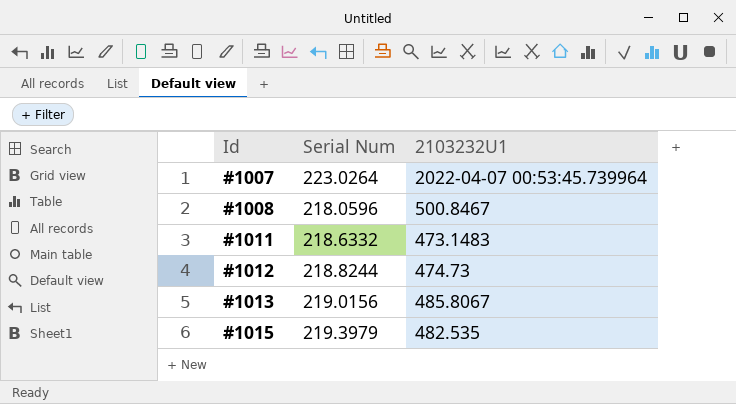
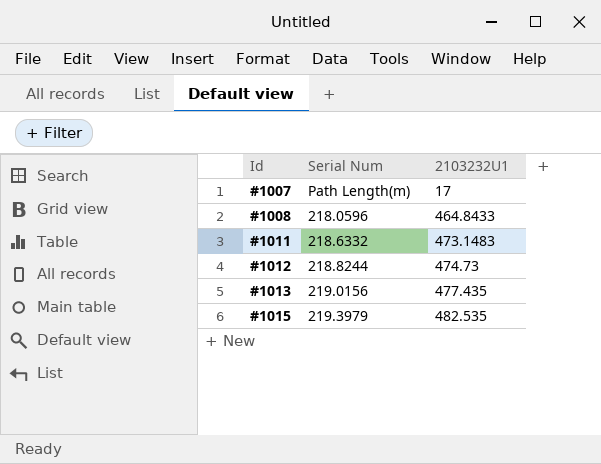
#1007 | Serial Num: 223.0264 -> Path Length(m)
#1007 | 2103232U1: 2022-04-07 00:53:45.739964 -> 17
#1008 | 2103232U1: 500.8467 -> 464.8433
#1013 | 2103232U1: 485.8067 -> 477.435

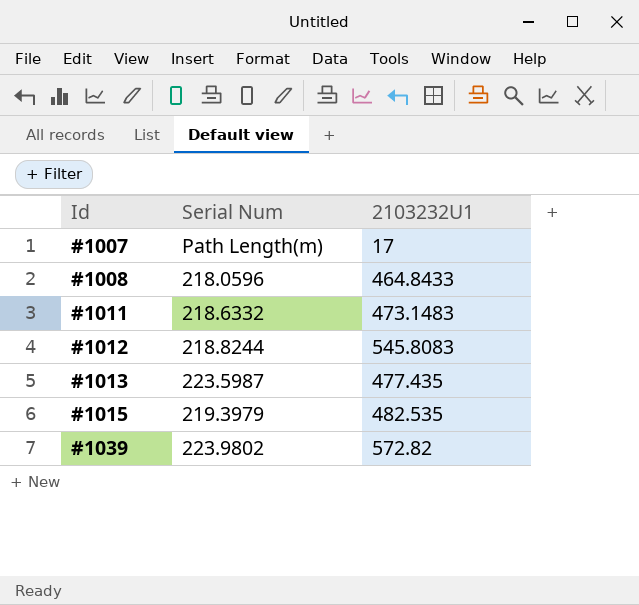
#1012 | 2103232U1: 474.73 -> 545.8083
#1013 | Serial Num: 219.0156 -> 223.5987
row #1039: none -> 223.9802 | 572.82

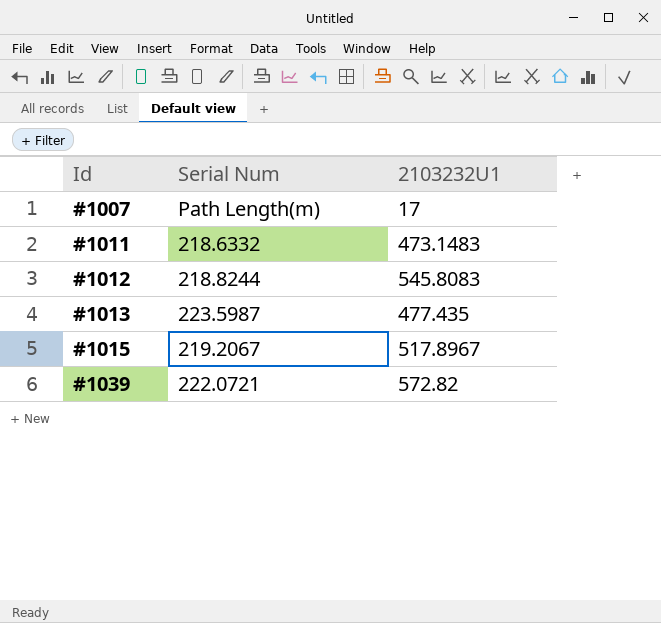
row #1008: 218.0596 | 464.8433 -> none
#1015 | Serial Num: 219.3979 -> 219.2067
#1015 | 2103232U1: 482.535 -> 517.8967
#1039 | Serial Num: 223.9802 -> 222.0721

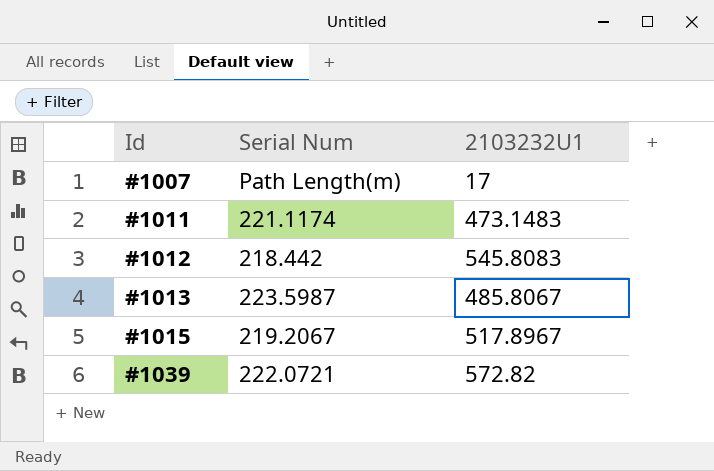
#1011 | Serial Num: 218.6332 -> 221.1174
#1012 | Serial Num: 218.8244 -> 218.442
#1013 | 2103232U1: 477.435 -> 485.8067

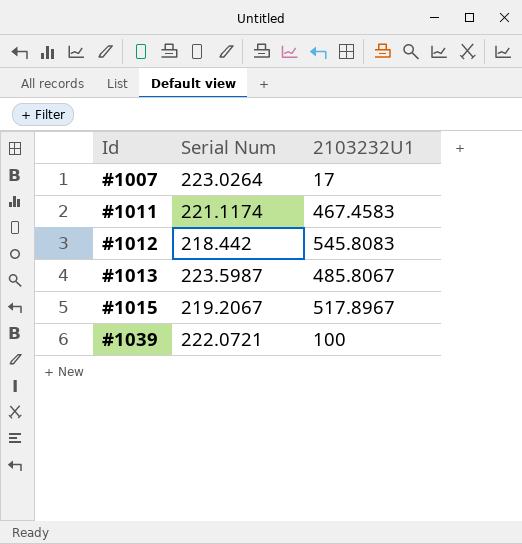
#1007 | Serial Num: Path Length(m) -> 223.0264
#1011 | 2103232U1: 473.1483 -> 467.4583
#1039 | 2103232U1: 572.82 -> 100

